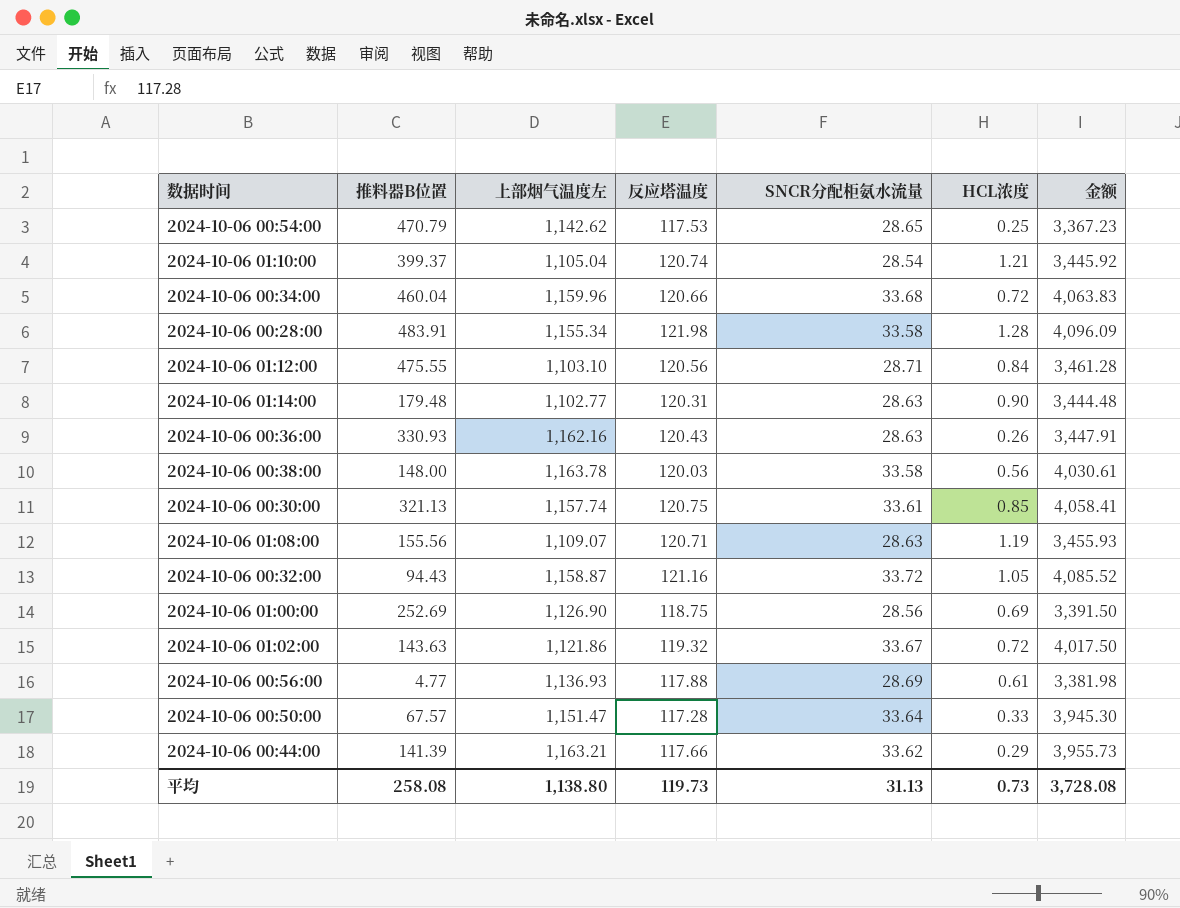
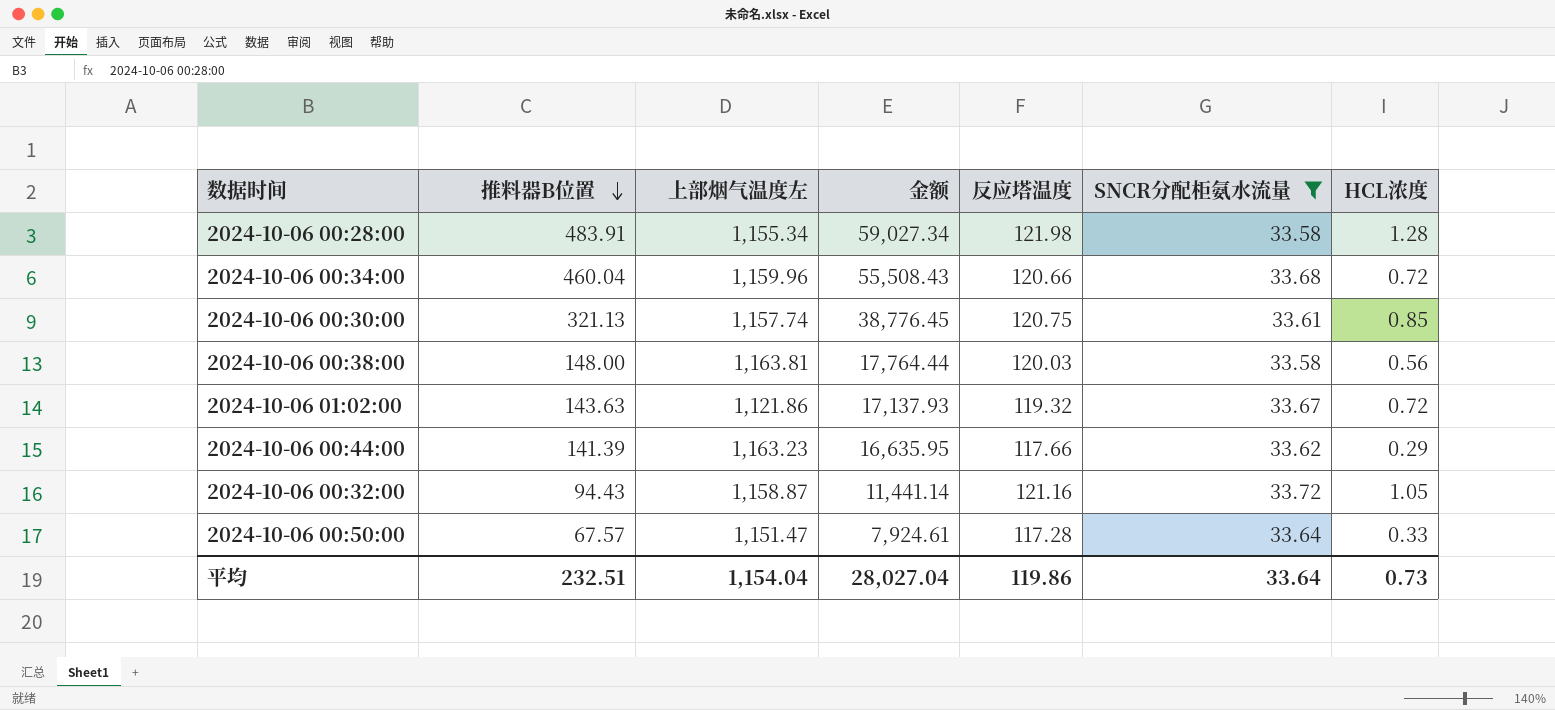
filter: none -> SNCR分配柜氨水流量 >= 33.58
row order: none -> 推料器B位置 descending
column 金额 | formula: [反应塔温度] * [SNCR分配柜氨水流量] -> [推料器B位置] * [反应塔温度]
column 金额 | position: 7 -> 4
2024-10-06 00:38:00 | 上部烟气温度左: 1,163.78 -> 1,163.81
2024-10-06 00:44:00 | 上部烟气温度左: 1,163.21 -> 1,163.23
平均 | 推料器B位置: 258.08 -> 232.51
平均 | 上部烟气温度左: 1,138.80 -> 1,154.04
平均 | 金额: 3,728.08 -> 28,027.04
平均 | 反应塔温度: 119.73 -> 119.86
平均 | SNCR分配柜氨水流量: 31.13 -> 33.64

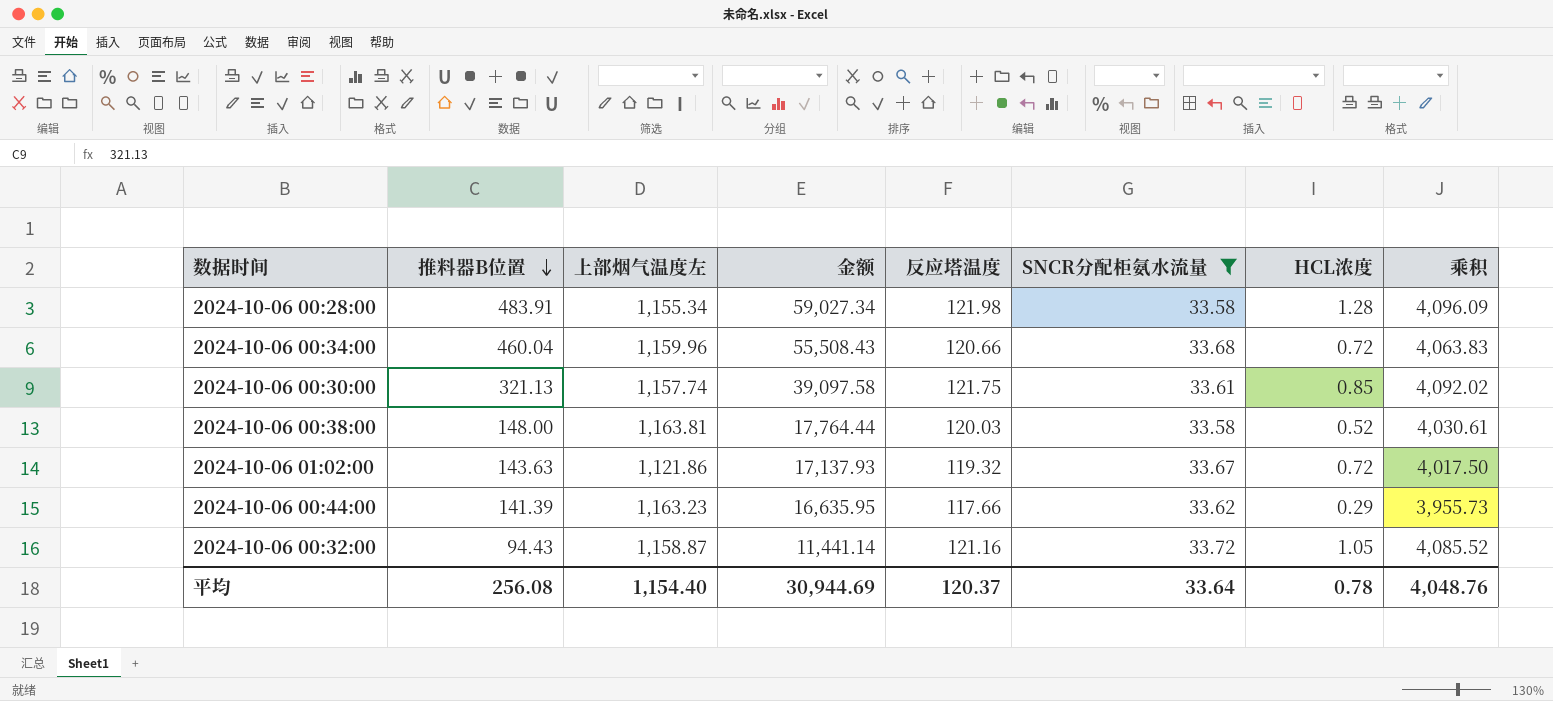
column 乘积 | formula: none -> [反应塔温度] * [SNCR分配柜氨水流量]
row 2024-10-06 00:50:00: 67.57 | 1,151.47 | 7,924.61 | 117.28 | 33.64 | 0.33 -> none
2024-10-06 00:30:00 | 金额: 38,776.45 -> 39,097.58
2024-10-06 00:30:00 | 反应塔温度: 120.75 -> 121.75
2024-10-06 00:38:00 | HCL浓度: 0.56 -> 0.52
平均 | 推料器B位置: 232.51 -> 256.08
平均 | 上部烟气温度左: 1,154.04 -> 1,154.40
平均 | 金额: 28,027.04 -> 30,944.69
平均 | 反应塔温度: 119.86 -> 120.37
平均 | HCL浓度: 0.73 -> 0.78

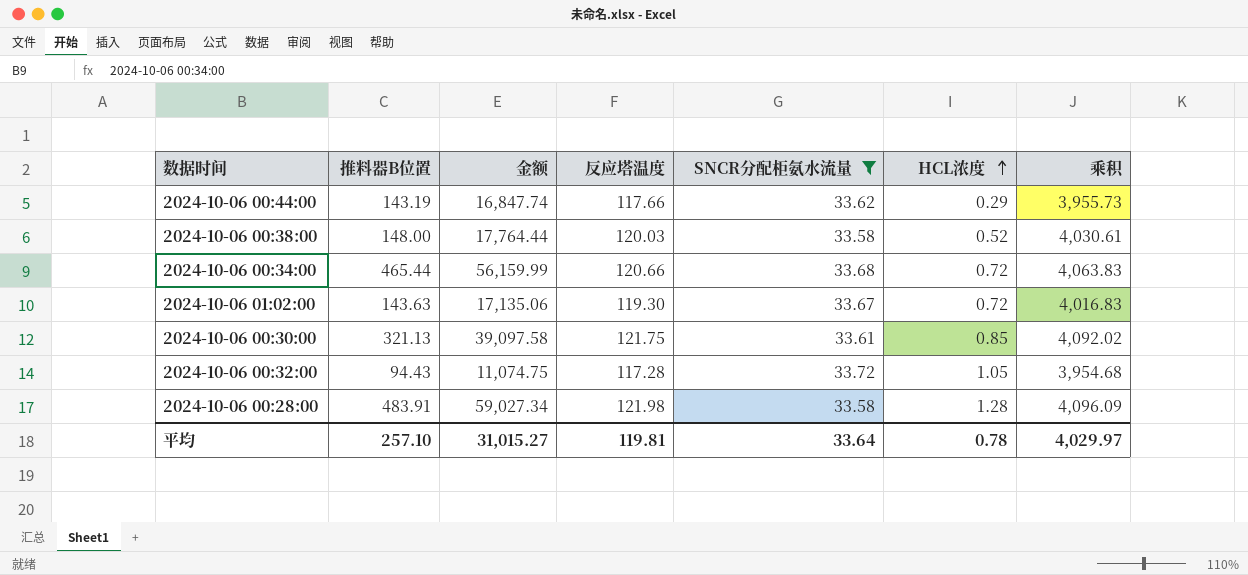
row order: 推料器B位置 descending -> HCL浓度 ascending
column 上部烟气温度左 | position: 3 -> none
2024-10-06 00:44:00 | 推料器B位置: 141.39 -> 143.19
2024-10-06 00:44:00 | 金额: 16,635.95 -> 16,847.74
2024-10-06 00:34:00 | 推料器B位置: 460.04 -> 465.44
2024-10-06 00:34:00 | 金额: 55,508.43 -> 56,159.99
2024-10-06 01:02:00 | 金额: 17,137.93 -> 17,135.06
2024-10-06 01:02:00 | 反应塔温度: 119.32 -> 119.30
2024-10-06 01:02:00 | 乘积: 4,017.50 -> 4,016.83
2024-10-06 00:32:00 | 金额: 11,441.14 -> 11,074.75
2024-10-06 00:32:00 | 反应塔温度: 121.16 -> 117.28
2024-10-06 00:32:00 | 乘积: 4,085.52 -> 3,954.68
平均 | 推料器B位置: 256.08 -> 257.10
平均 | 金额: 30,944.69 -> 31,015.27
平均 | 反应塔温度: 120.37 -> 119.81
平均 | 乘积: 4,048.76 -> 4,029.97

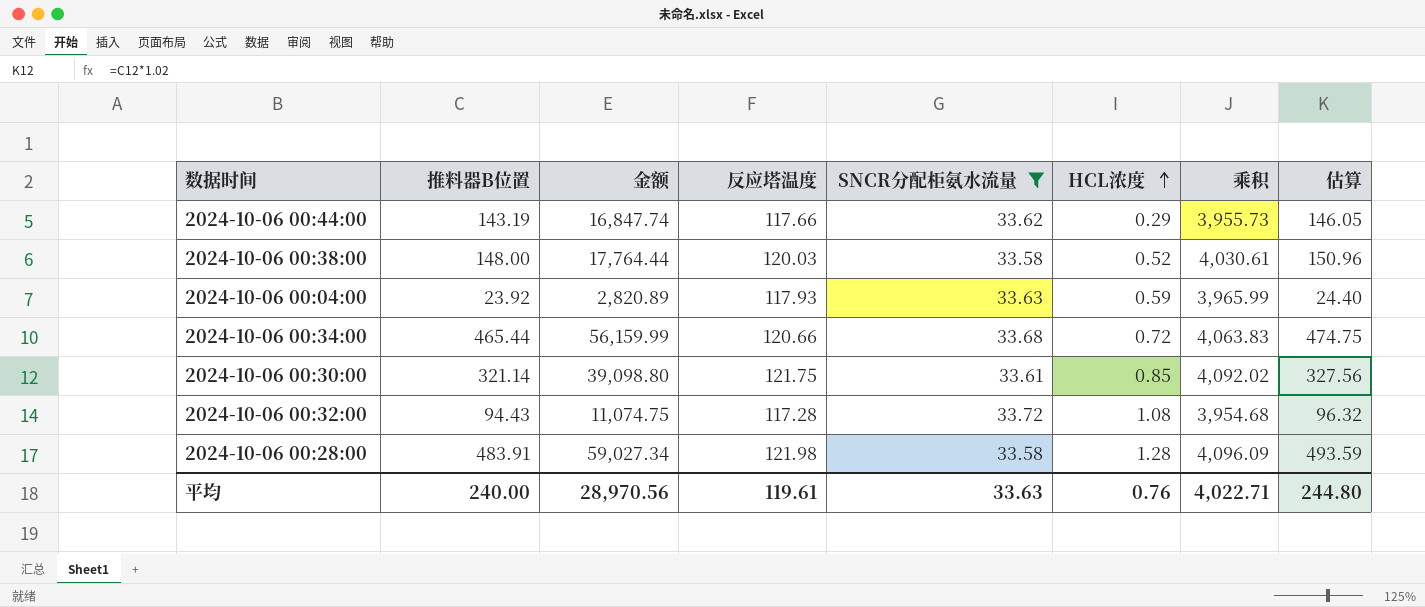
column 估算 | formula: none -> [推料器B位置] * 1.02
row 2024-10-06 01:02:00: 143.63 | 17,135.06 | 119.30 | 33.67 | 0.72 | 4,016.83 -> none
row 2024-10-06 00:04:00: none -> 23.92 | 2,820.89 | 117.93 | 33.63 | 0.59 | 3,965.99 | 24.40
2024-10-06 00:30:00 | 推料器B位置: 321.13 -> 321.14
2024-10-06 00:30:00 | 金额: 39,097.58 -> 39,098.80
2024-10-06 00:32:00 | HCL浓度: 1.05 -> 1.08
平均 | 推料器B位置: 257.10 -> 240.00
平均 | 金额: 31,015.27 -> 28,970.56
平均 | 反应塔温度: 119.81 -> 119.61
平均 | SNCR分配柜氨水流量: 33.64 -> 33.63
平均 | HCL浓度: 0.78 -> 0.76
平均 | 乘积: 4,029.97 -> 4,022.71

